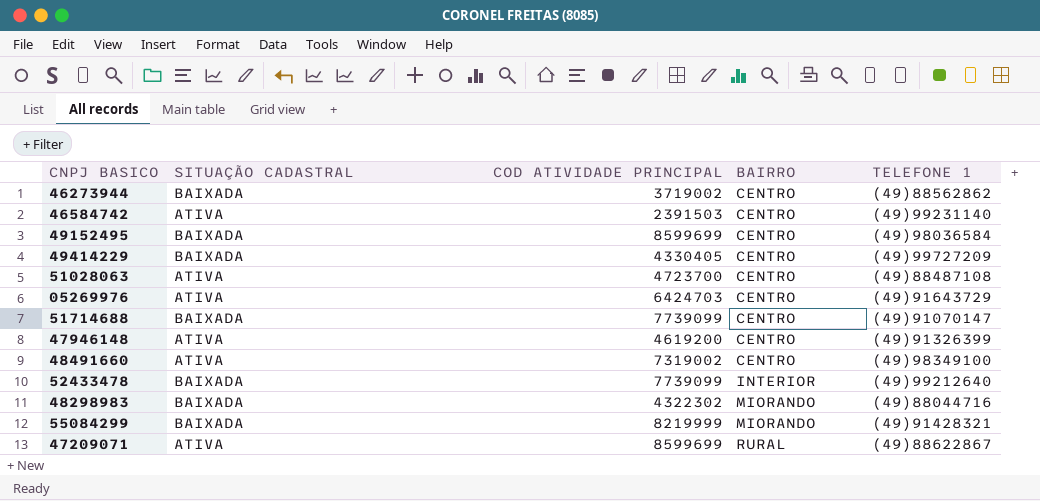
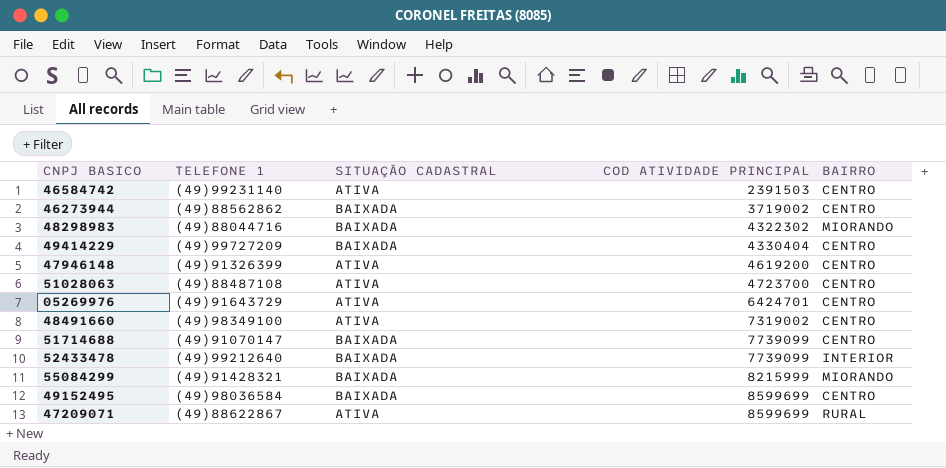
row order: BAIRRO ascending -> COD ATIVIDADE PRINCIPAL ascending
column TELEFONE 1 | position: 5 -> 2
49414229 | COD ATIVIDADE PRINCIPAL: 4330405 -> 4330404
05269976 | COD ATIVIDADE PRINCIPAL: 6424703 -> 6424701
55084299 | COD ATIVIDADE PRINCIPAL: 8219999 -> 8215999

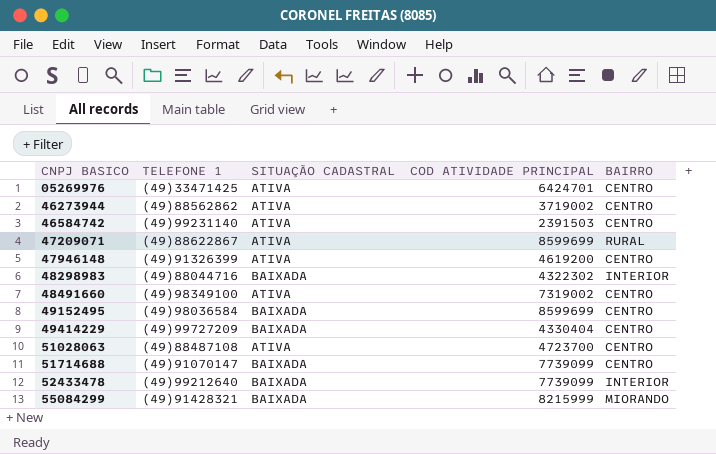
row order: COD ATIVIDADE PRINCIPAL ascending -> CNPJ BASICO ascending
05269976 | TELEFONE 1: (49)91643729 -> (49)33471425
46273944 | SITUAÇÃO CADASTRAL: BAIXADA -> ATIVA
48298983 | BAIRRO: MIORANDO -> INTERIOR

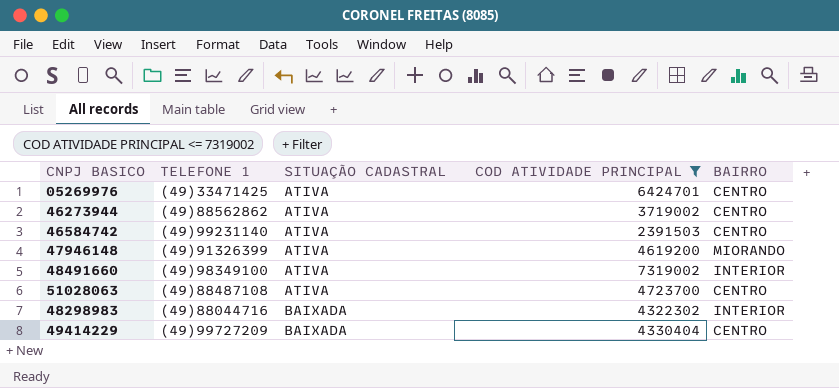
filter: none -> COD ATIVIDADE PRINCIPAL <= 7319002
row order: CNPJ BASICO ascending -> SITUAÇÃO CADASTRAL ascending
47946148 | BAIRRO: CENTRO -> MIORANDO
48491660 | BAIRRO: CENTRO -> INTERIOR

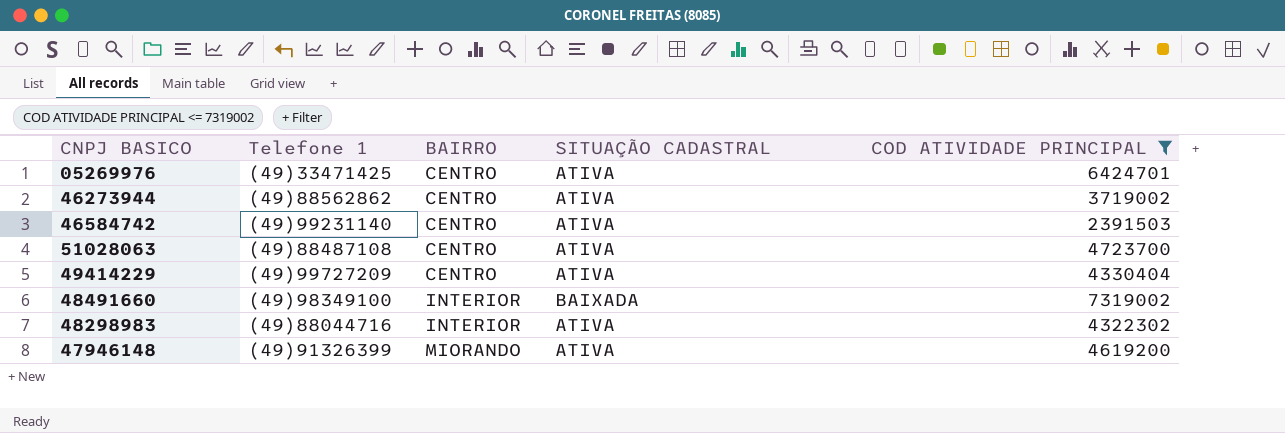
row order: SITUAÇÃO CADASTRAL ascending -> BAIRRO ascending
column name: TELEFONE 1 -> Telefone 1
column BAIRRO | position: 5 -> 3
49414229 | SITUAÇÃO CADASTRAL: BAIXADA -> ATIVA
48491660 | SITUAÇÃO CADASTRAL: ATIVA -> BAIXADA
48298983 | SITUAÇÃO CADASTRAL: BAIXADA -> ATIVA

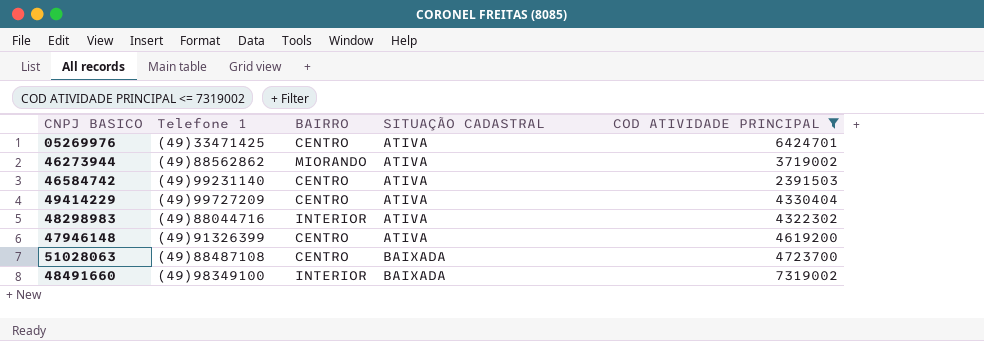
row order: BAIRRO ascending -> SITUAÇÃO CADASTRAL ascending
46273944 | BAIRRO: CENTRO -> MIORANDO
47946148 | BAIRRO: MIORANDO -> CENTRO
51028063 | SITUAÇÃO CADASTRAL: ATIVA -> BAIXADA

